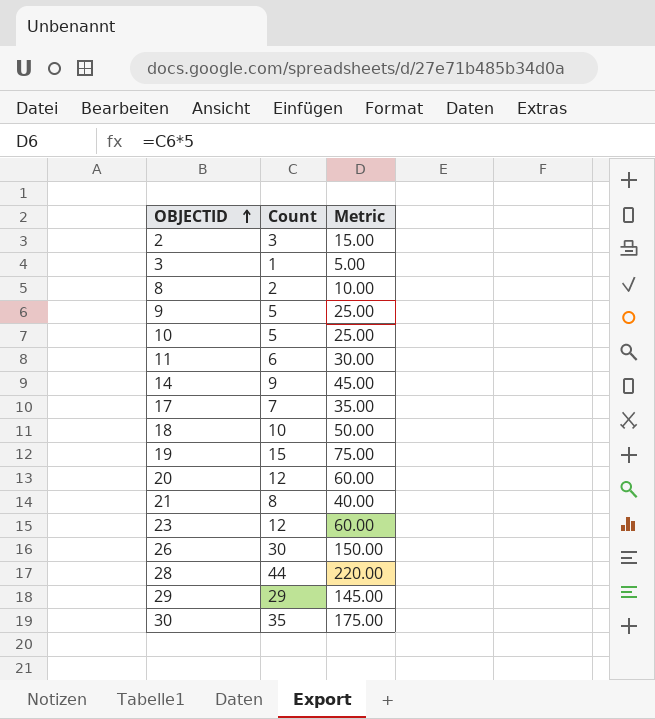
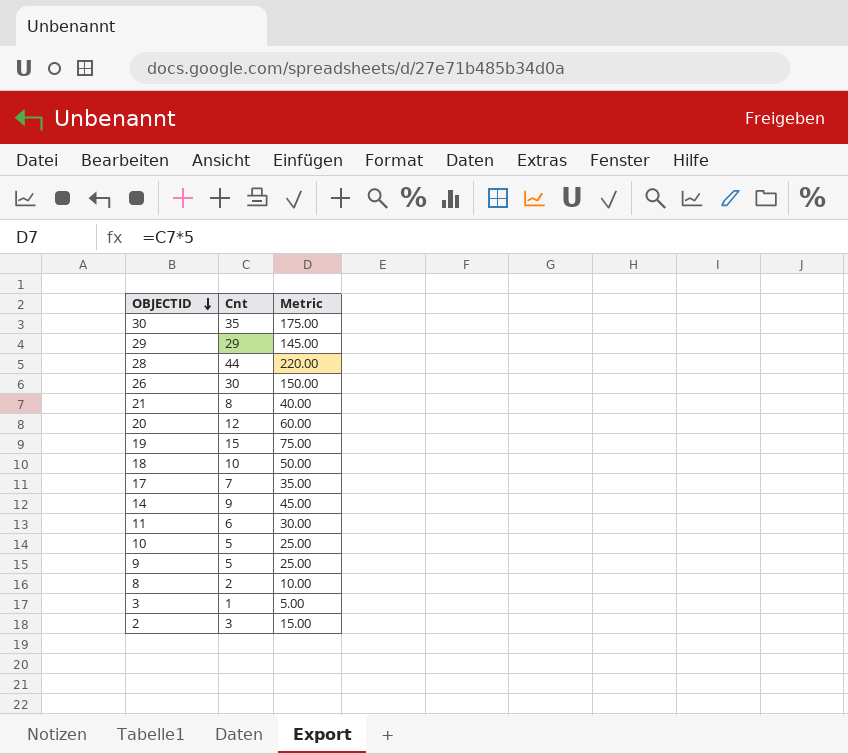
row order: OBJECTID ascending -> OBJECTID descending
column name: Count -> Cnt
row 23: 12 | 60.00 -> none

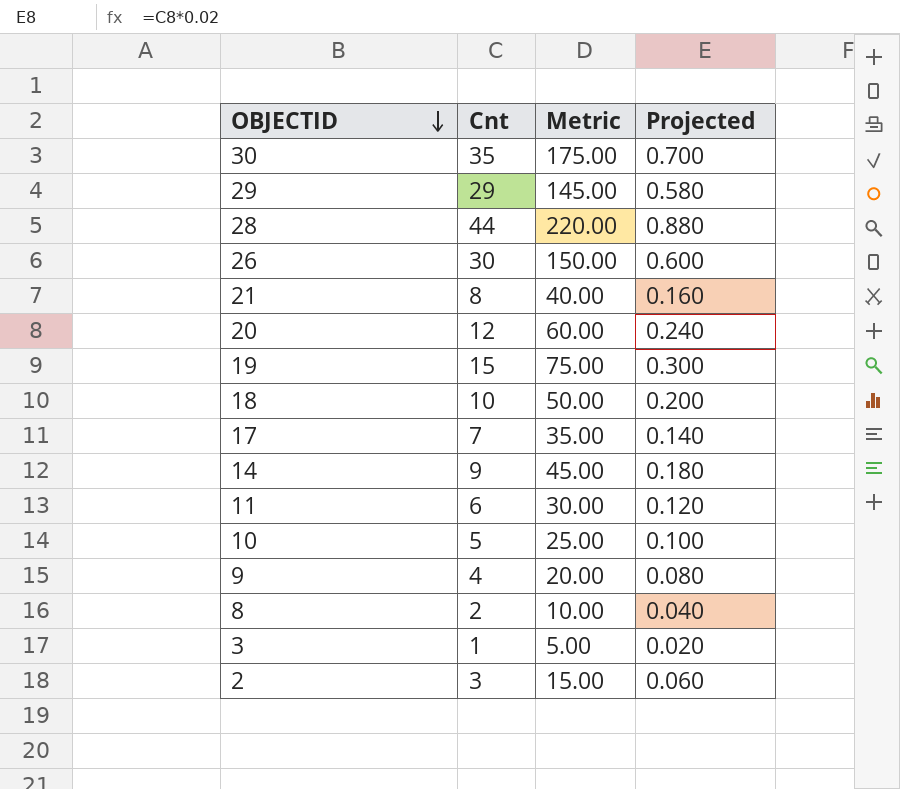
column Projected | formula: none -> [Cnt] * 0.02
9 | Cnt: 5 -> 4
9 | Metric: 25.00 -> 20.00

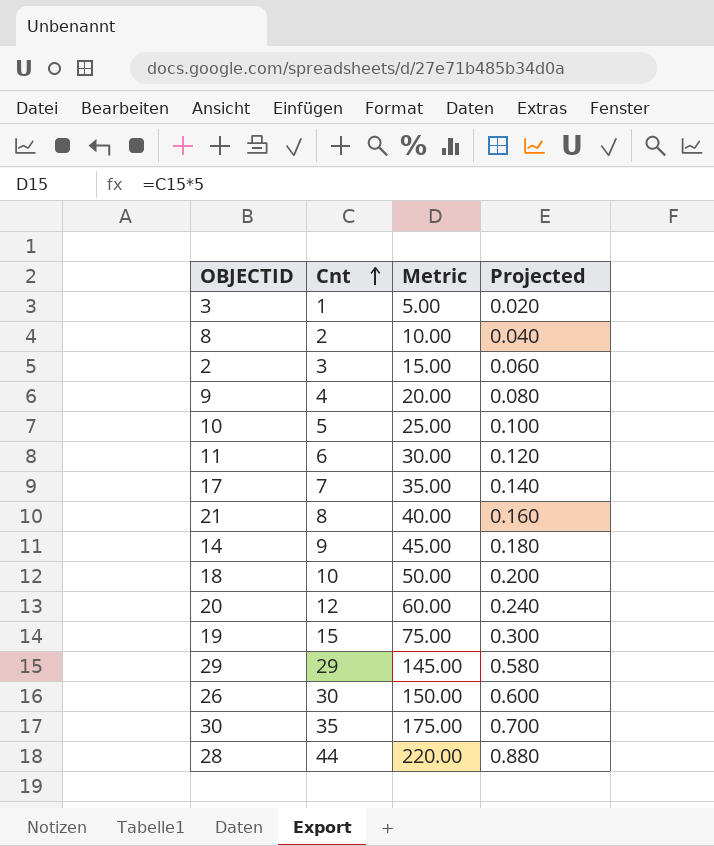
row order: OBJECTID descending -> Cnt ascending

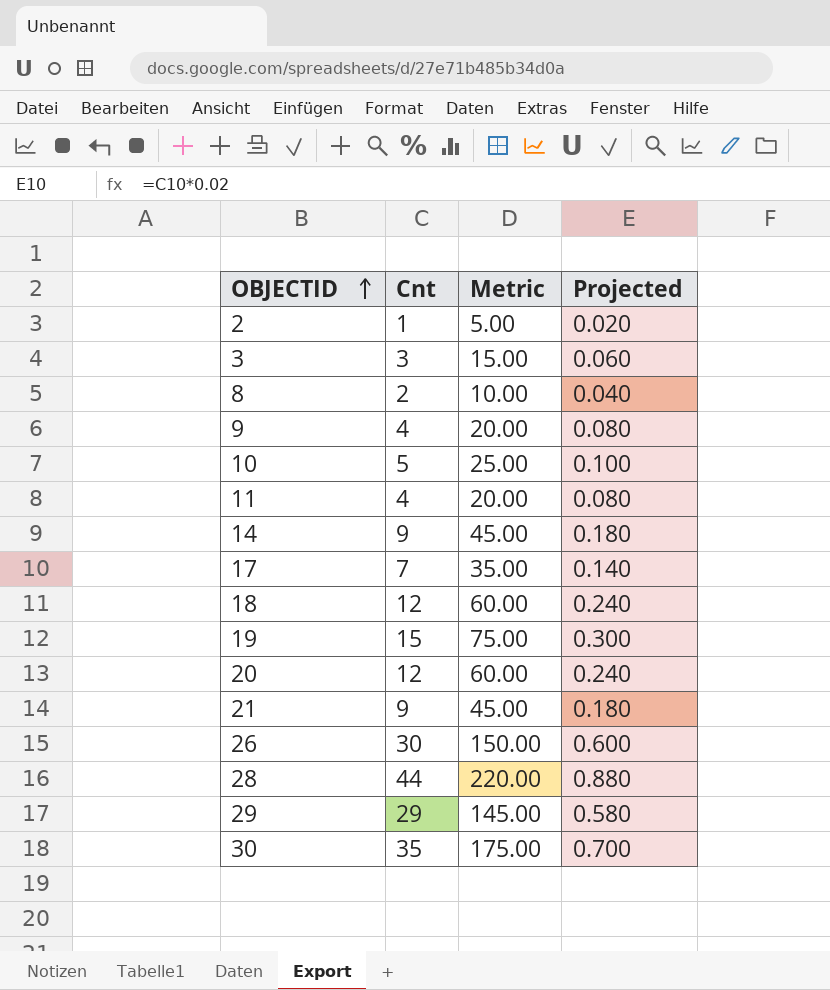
row order: Cnt ascending -> OBJECTID ascending
2 | Cnt: 3 -> 1
2 | Metric: 15.00 -> 5.00
2 | Projected: 0.060 -> 0.020
3 | Cnt: 1 -> 3
3 | Metric: 5.00 -> 15.00
3 | Projected: 0.020 -> 0.060
11 | Cnt: 6 -> 4
11 | Metric: 30.00 -> 20.00
11 | Projected: 0.120 -> 0.080
18 | Cnt: 10 -> 12
18 | Metric: 50.00 -> 60.00
18 | Projected: 0.200 -> 0.240
21 | Cnt: 8 -> 9
21 | Metric: 40.00 -> 45.00
21 | Projected: 0.160 -> 0.180

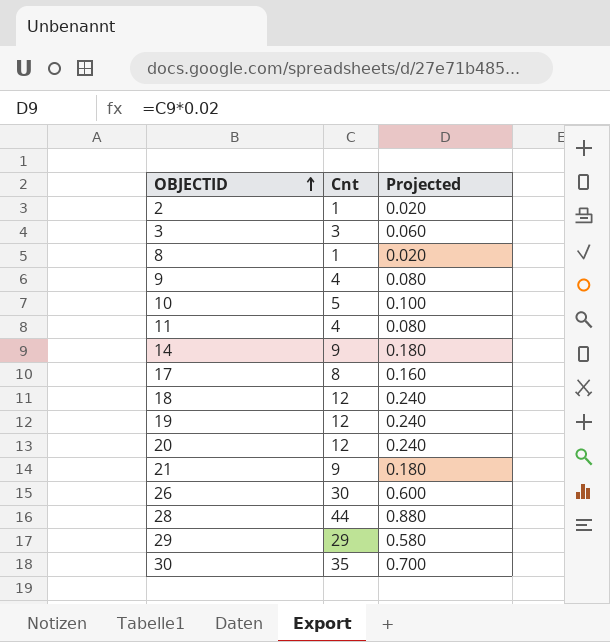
column Metric | formula: [Cnt] * 5 -> none
8 | Cnt: 2 -> 1
8 | Projected: 0.040 -> 0.020
17 | Cnt: 7 -> 8
17 | Projected: 0.140 -> 0.160
19 | Cnt: 15 -> 12
19 | Projected: 0.300 -> 0.240

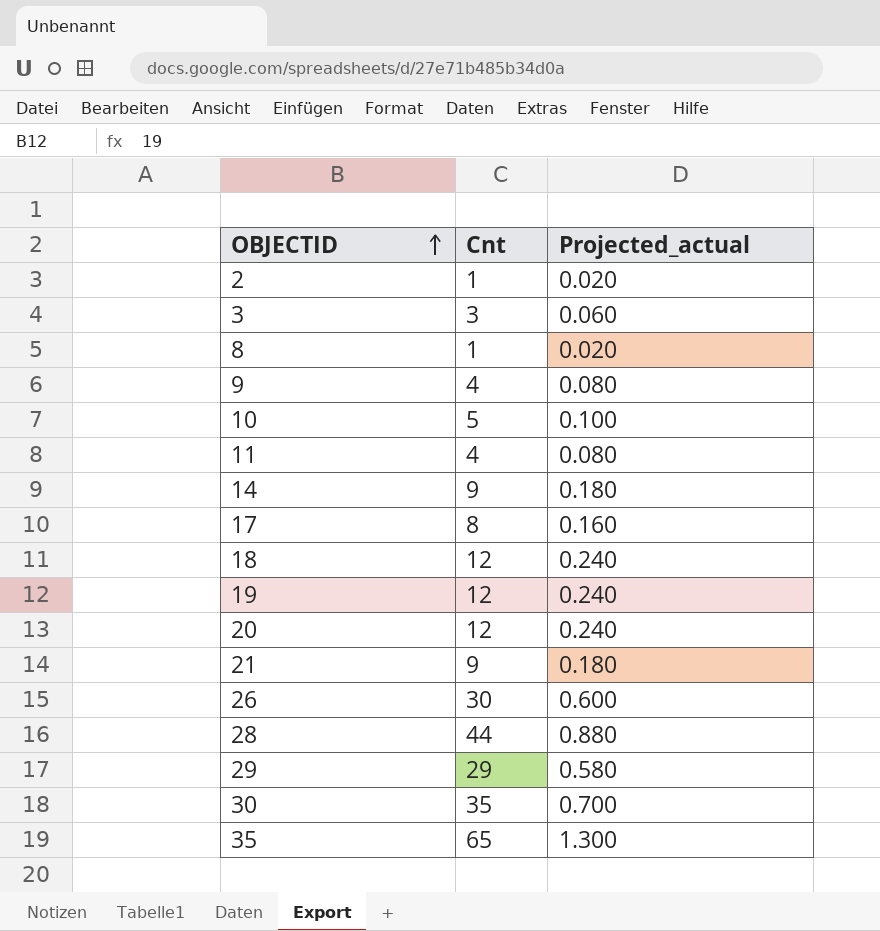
column name: Projected -> Projected_actual
row 35: none -> 65 | 1.300

